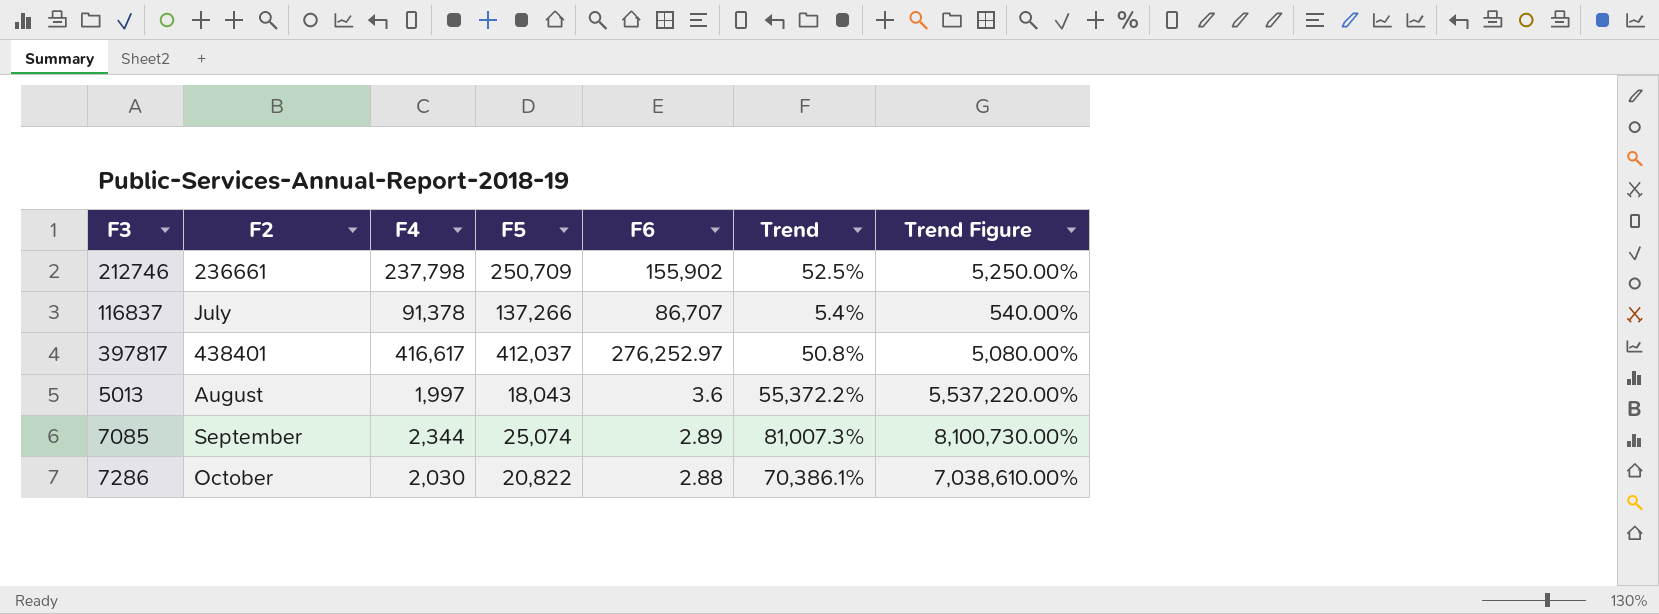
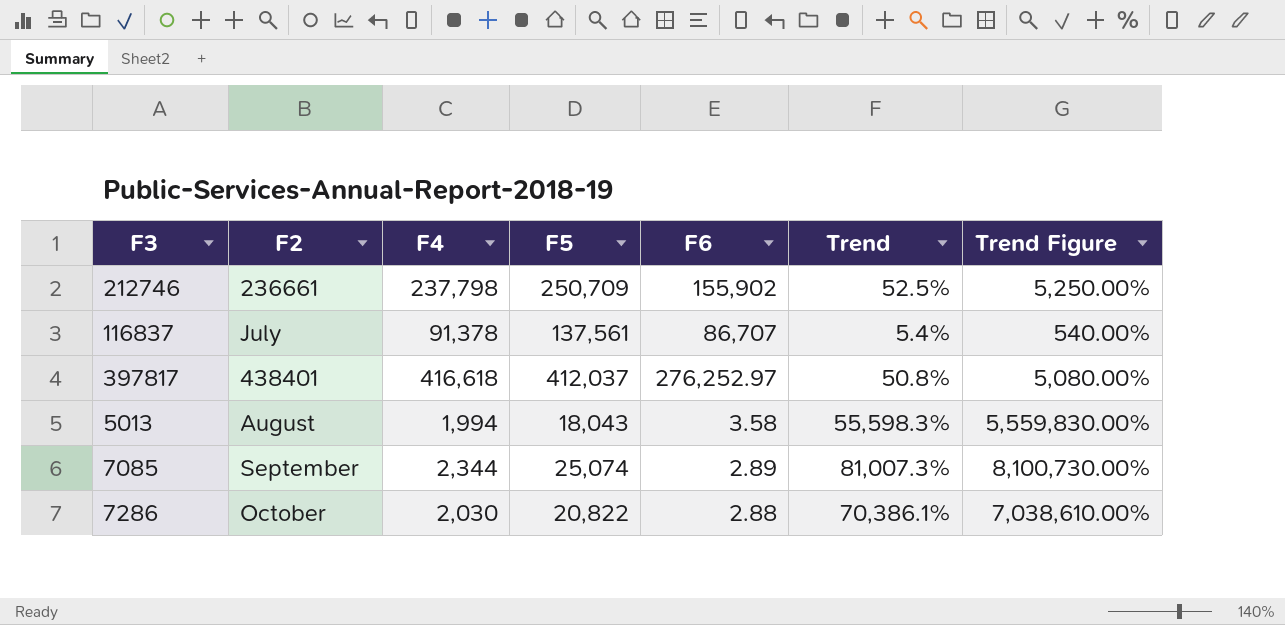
116837 | F5: 137,266 -> 137,561
397817 | F4: 416,617 -> 416,618
5013 | F4: 1,997 -> 1,994
5013 | F6: 3.6 -> 3.58
5013 | Trend: 55,372.2% -> 55,598.3%
5013 | Trend Figure: 5,537,220.00% -> 5,559,830.00%

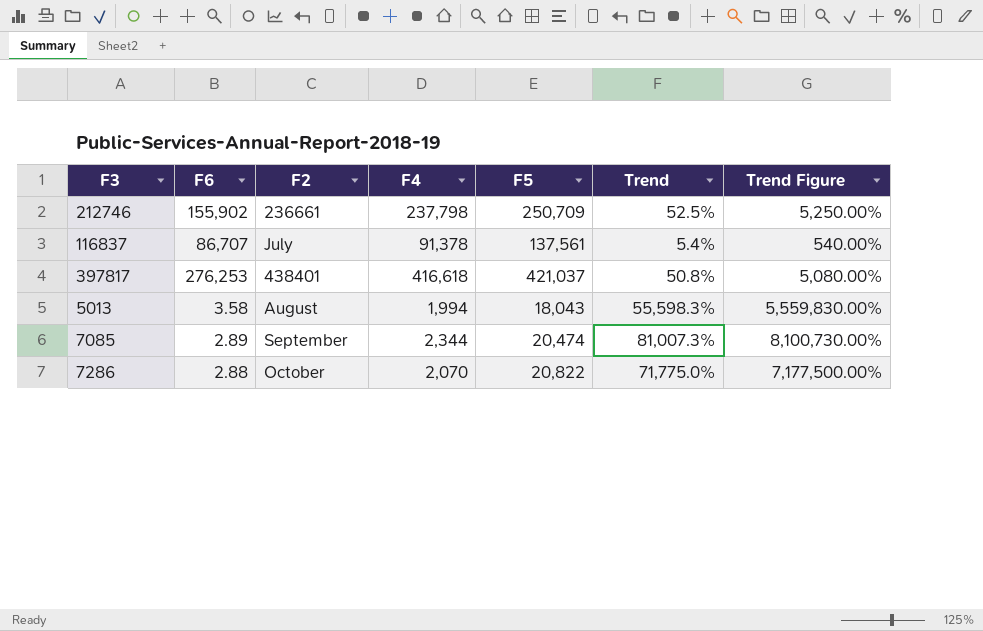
column F6 | position: 5 -> 2
397817 | F6: 276,252.97 -> 276,253
397817 | F5: 412,037 -> 421,037
7085 | F5: 25,074 -> 20,474
7286 | F4: 2,030 -> 2,070
7286 | Trend: 70,386.1% -> 71,775.0%
7286 | Trend Figure: 7,038,610.00% -> 7,177,500.00%

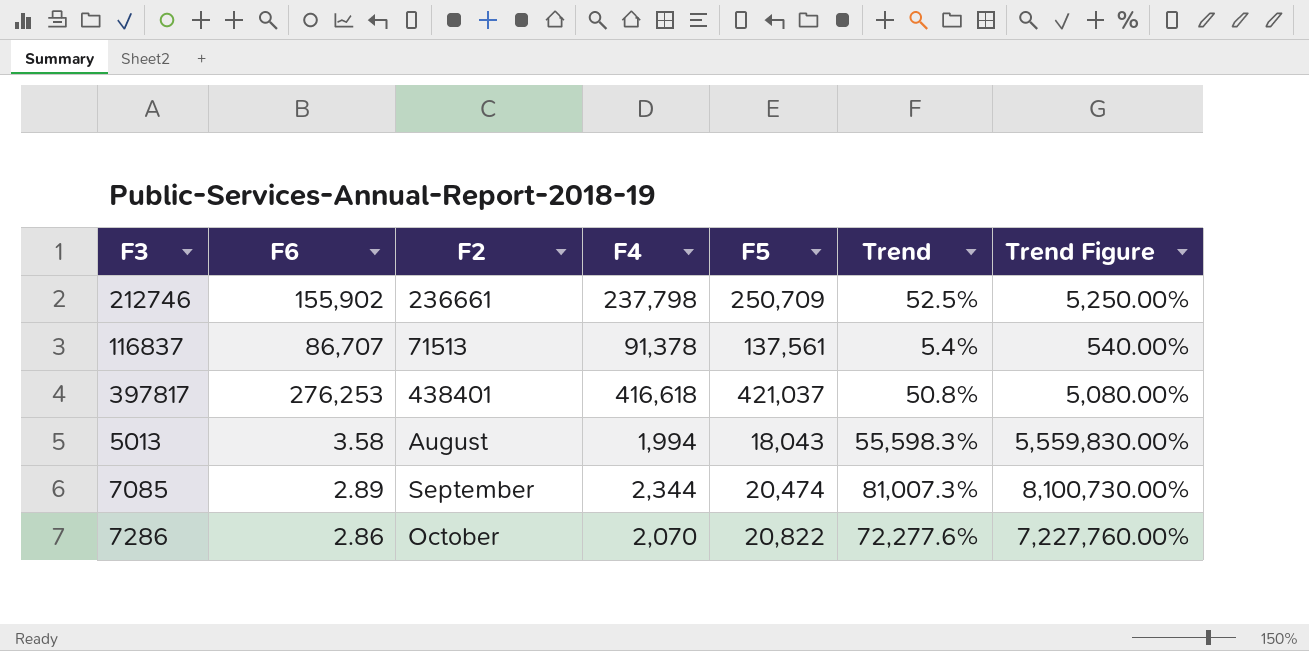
116837 | F2: July -> 71513
7286 | F6: 2.88 -> 2.86
7286 | Trend: 71,775.0% -> 72,277.6%
7286 | Trend Figure: 7,177,500.00% -> 7,227,760.00%

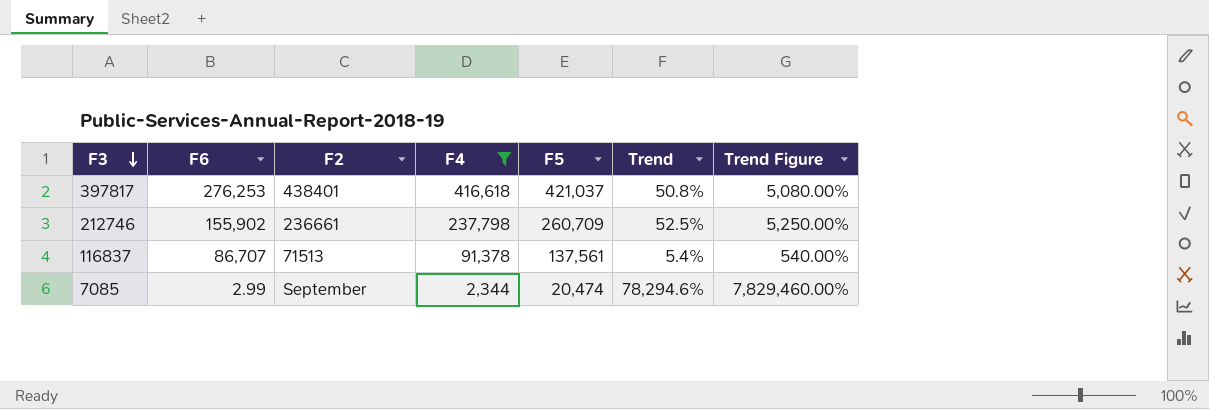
filter: none -> F4 >= 2,344
row order: none -> F3 descending
212746 | F5: 250,709 -> 260,709
7085 | F6: 2.89 -> 2.99
7085 | Trend: 81,007.3% -> 78,294.6%
7085 | Trend Figure: 8,100,730.00% -> 7,829,460.00%

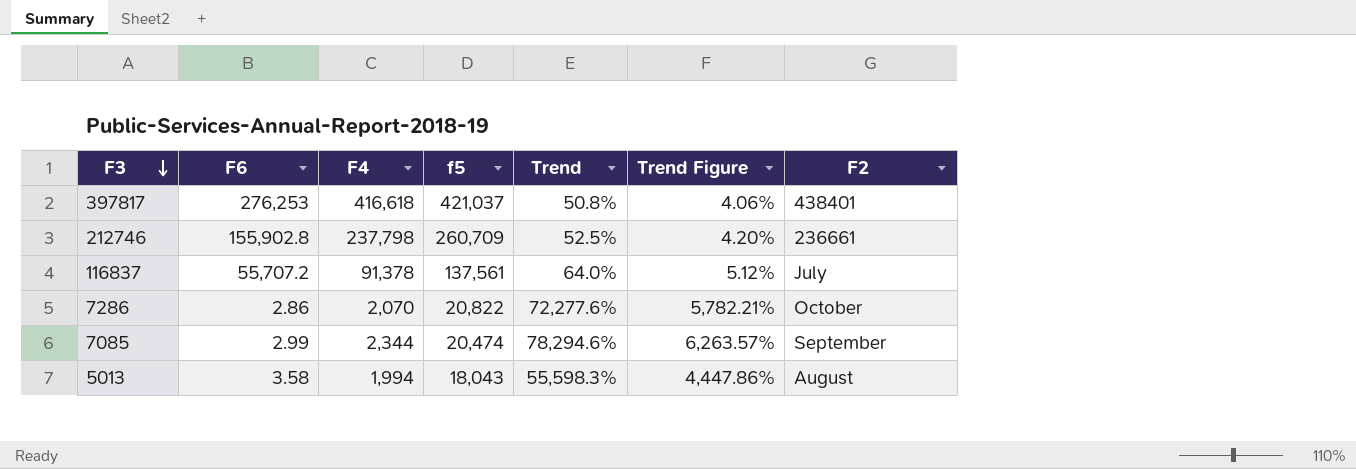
filter: F4 >= 2,344 -> none
column name: F5 -> f5
column Trend Figure | formula: [Trend] * 100 -> [Trend] * 0.08
column F2 | position: 3 -> 7
212746 | F6: 155,902 -> 155,902.8
116837 | F6: 86,707 -> 55,707.2
116837 | Trend: 5.4% -> 64.0%
116837 | F2: 71513 -> July

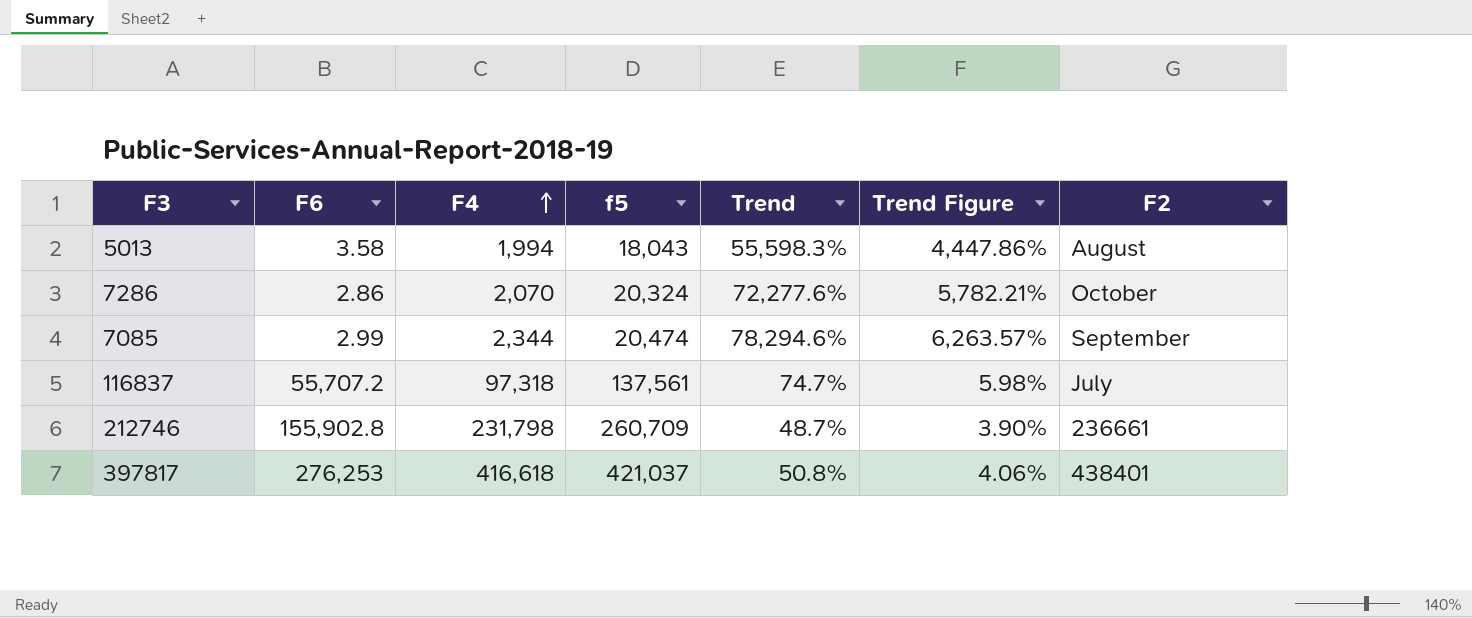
row order: F3 descending -> F4 ascending
7286 | f5: 20,822 -> 20,324
116837 | F4: 91,378 -> 97,318
116837 | Trend: 64.0% -> 74.7%
116837 | Trend Figure: 5.12% -> 5.98%
212746 | F4: 237,798 -> 231,798
212746 | Trend: 52.5% -> 48.7%
212746 | Trend Figure: 4.20% -> 3.90%

